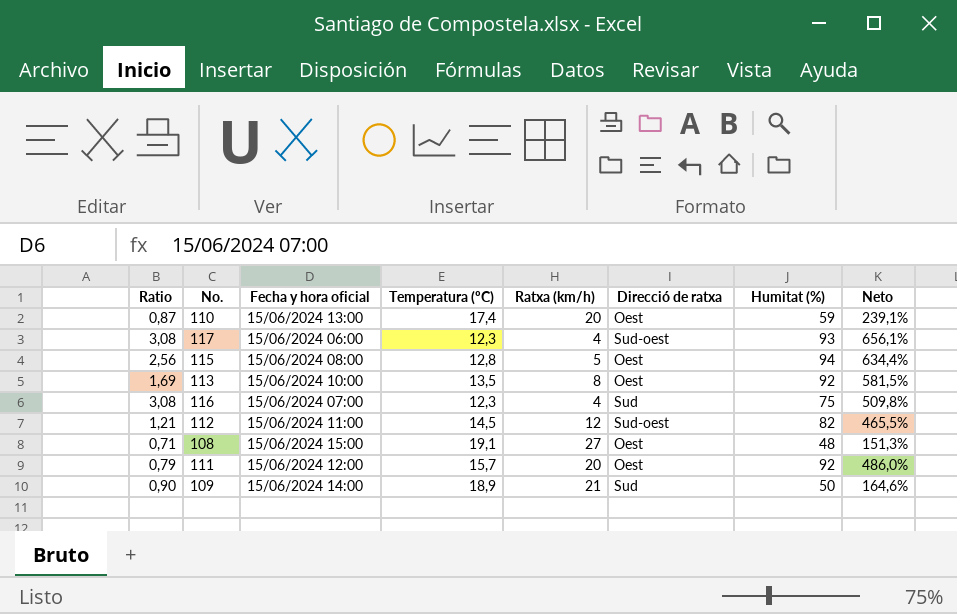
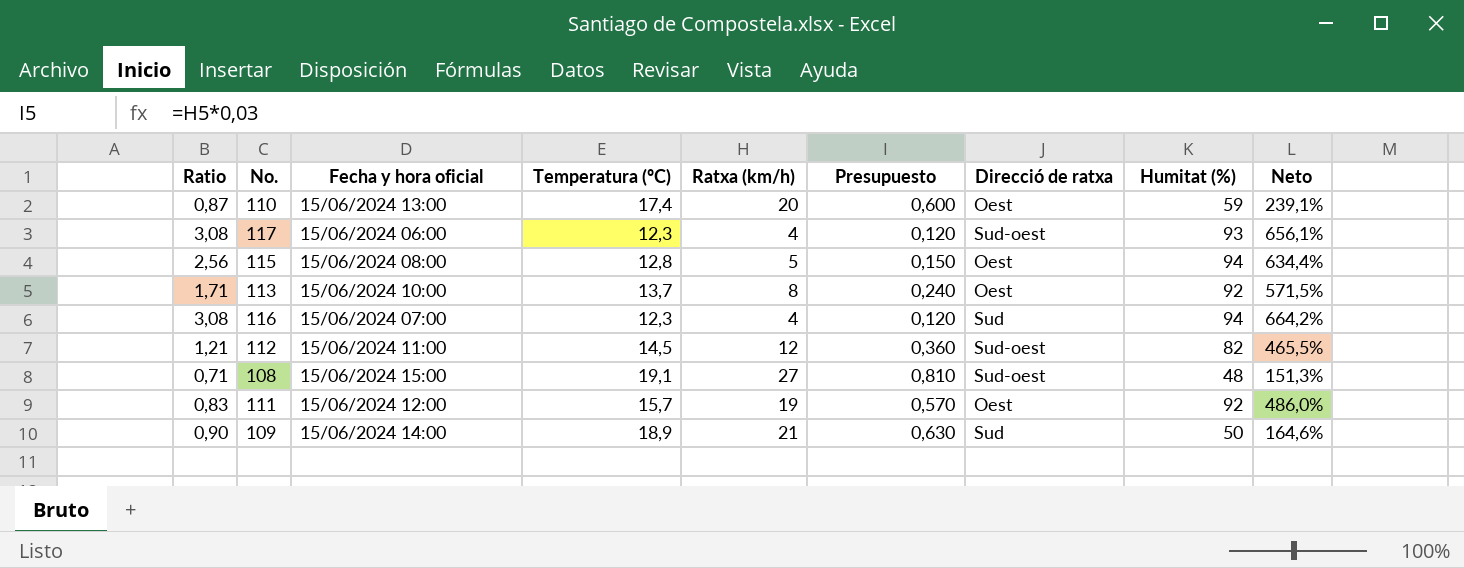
column Presupuesto | formula: none -> [Ratxa (km/h)] * 0,03
113 | Ratio: 1,69 -> 1,71
113 | Temperatura (ºC): 13,5 -> 13,7
113 | Neto: 581,5% -> 571,5%
116 | Humitat (%): 75 -> 94
116 | Neto: 509,8% -> 664,2%
108 | Direcció de ratxa: Oest -> Sud-oest
111 | Ratio: 0,79 -> 0,83
111 | Ratxa (km/h): 20 -> 19

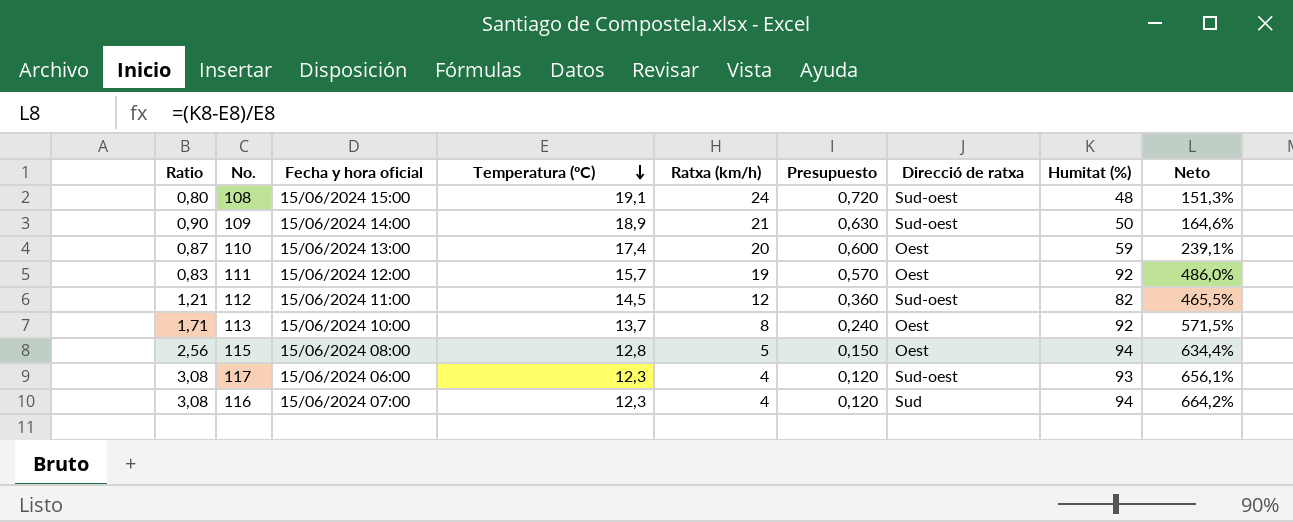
row order: none -> Temperatura (ºC) descending
108 | Ratio: 0,71 -> 0,80
108 | Ratxa (km/h): 27 -> 24
108 | Presupuesto: 0,810 -> 0,720
109 | Direcció de ratxa: Sud -> Sud-oest

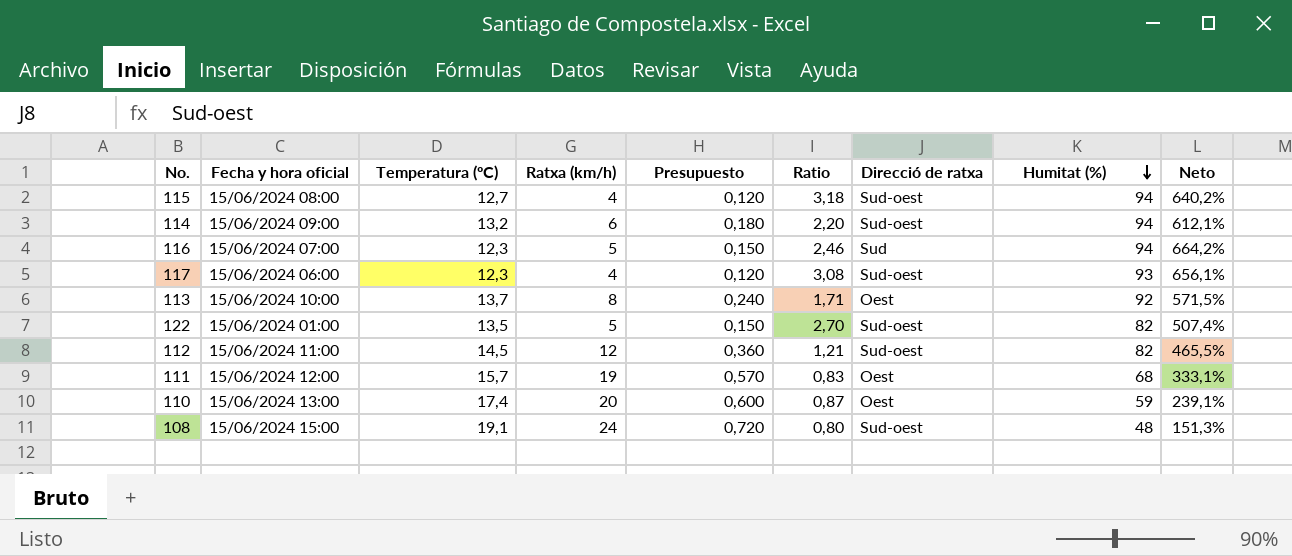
row order: Temperatura (ºC) descending -> Humitat (%) descending
column Ratio | position: 1 -> 6
row 109: 0,90 | 15/06/2024 14:00 | 18,9 | 21 | 0,630 | Sud-oest | 50 | 164,6% -> none
115 | Temperatura (ºC): 12,8 -> 12,7
115 | Ratxa (km/h): 5 -> 4
115 | Presupuesto: 0,150 -> 0,120
115 | Ratio: 2,56 -> 3,18
115 | Direcció de ratxa: Oest -> Sud-oest
115 | Neto: 634,4% -> 640,2%
row 114: none -> 15/06/2024 09:00 | 13,2 | 6 | 0,180 | 2,20 | Sud-oest | 94 | 612,1%
116 | Ratxa (km/h): 4 -> 5
116 | Presupuesto: 0,120 -> 0,150
116 | Ratio: 3,08 -> 2,46
row 122: none -> 15/06/2024 01:00 | 13,5 | 5 | 0,150 | 2,70 | Sud-oest | 82 | 507,4%
111 | Humitat (%): 92 -> 68
111 | Neto: 486,0% -> 333,1%

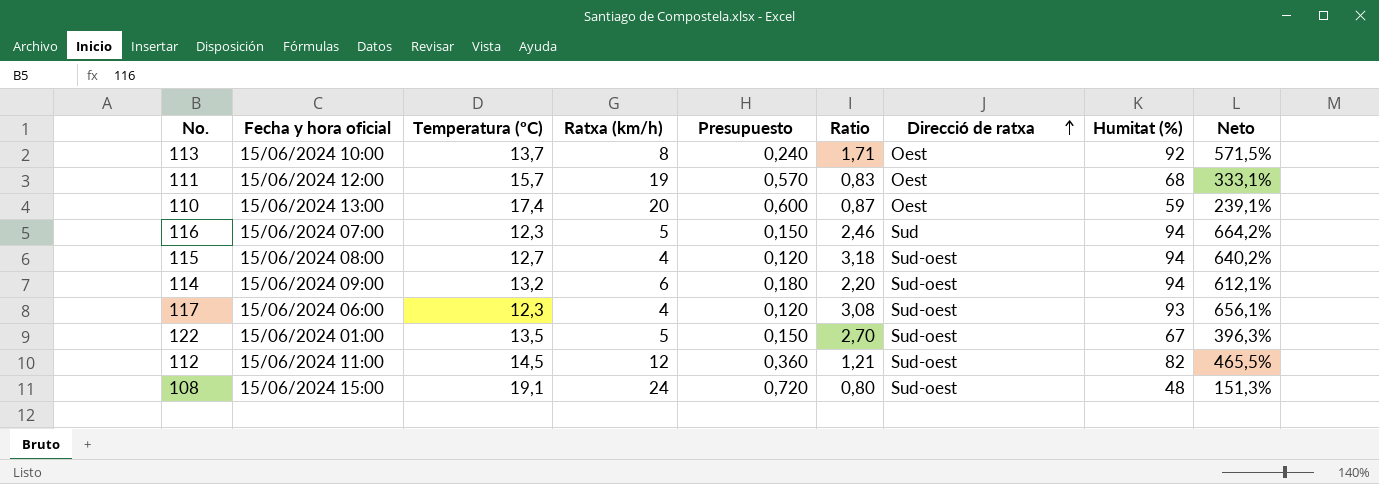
row order: Humitat (%) descending -> Direcció de ratxa ascending
122 | Humitat (%): 82 -> 67
122 | Neto: 507,4% -> 396,3%

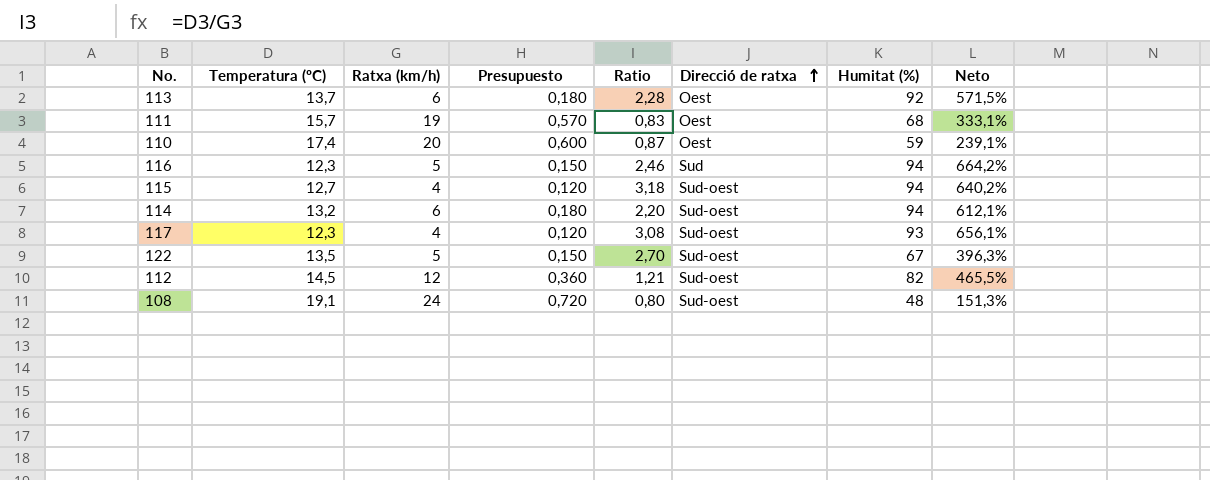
column Fecha y hora oficial | position: 2 -> none
113 | Ratxa (km/h): 8 -> 6
113 | Presupuesto: 0,240 -> 0,180
113 | Ratio: 1,71 -> 2,28

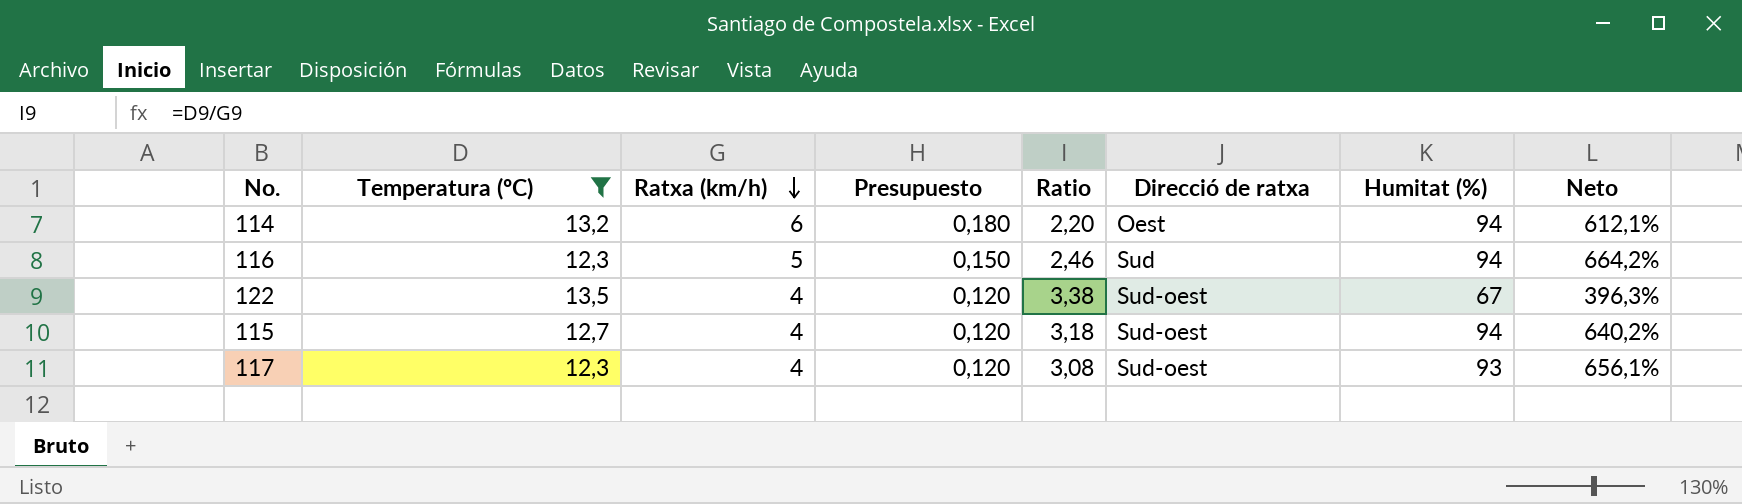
filter: none -> Temperatura (ºC) <= 13,5
row order: Direcció de ratxa ascending -> Ratxa (km/h) descending
114 | Direcció de ratxa: Sud-oest -> Oest
122 | Ratxa (km/h): 5 -> 4
122 | Presupuesto: 0,150 -> 0,120
122 | Ratio: 2,70 -> 3,38

